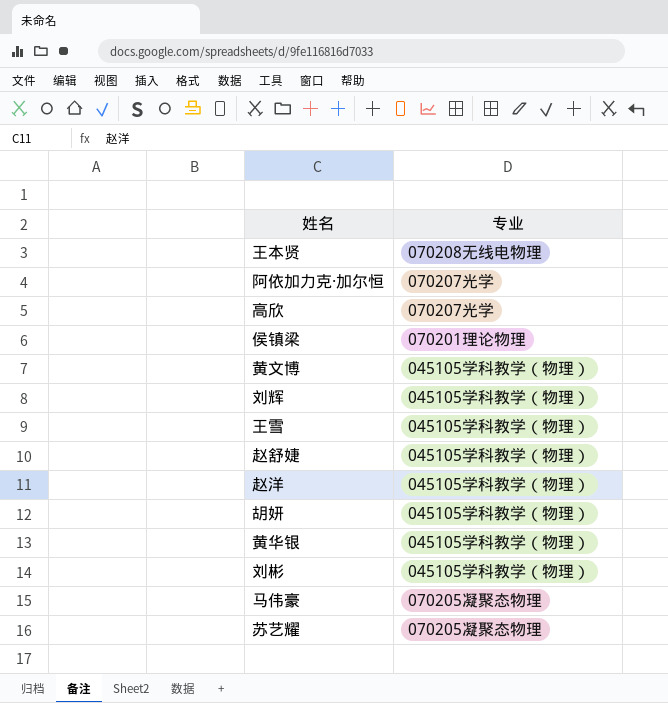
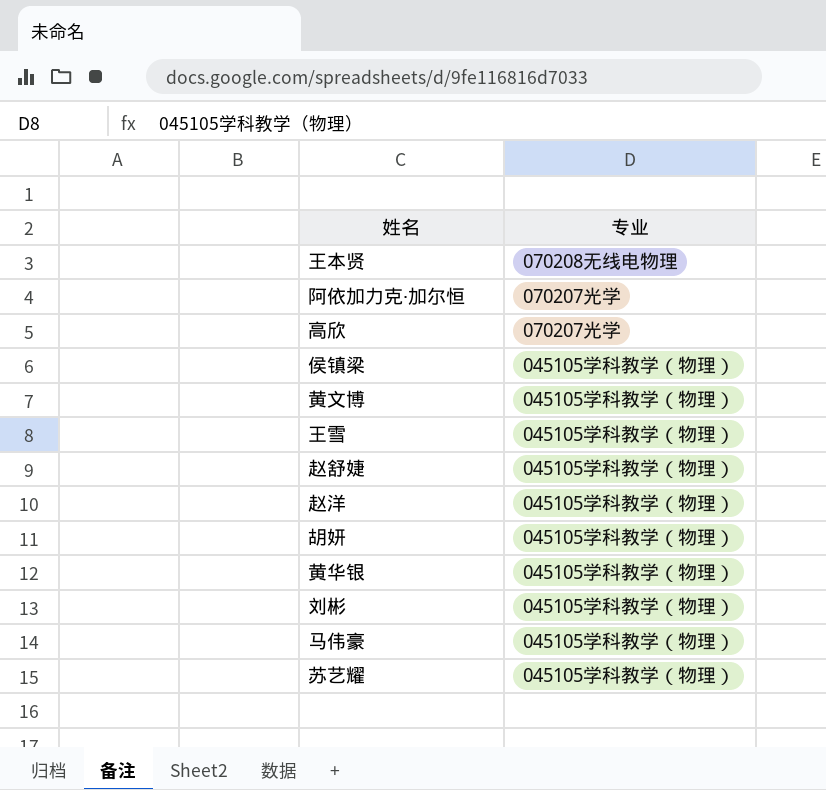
row 刘辉: 045105学科教学（物理） -> none
侯镇梁 | 专业: 070201理论物理 -> 045105学科教学（物理）
马伟豪 | 专业: 070205凝聚态物理 -> 045105学科教学（物理）
苏艺耀 | 专业: 070205凝聚态物理 -> 045105学科教学（物理）

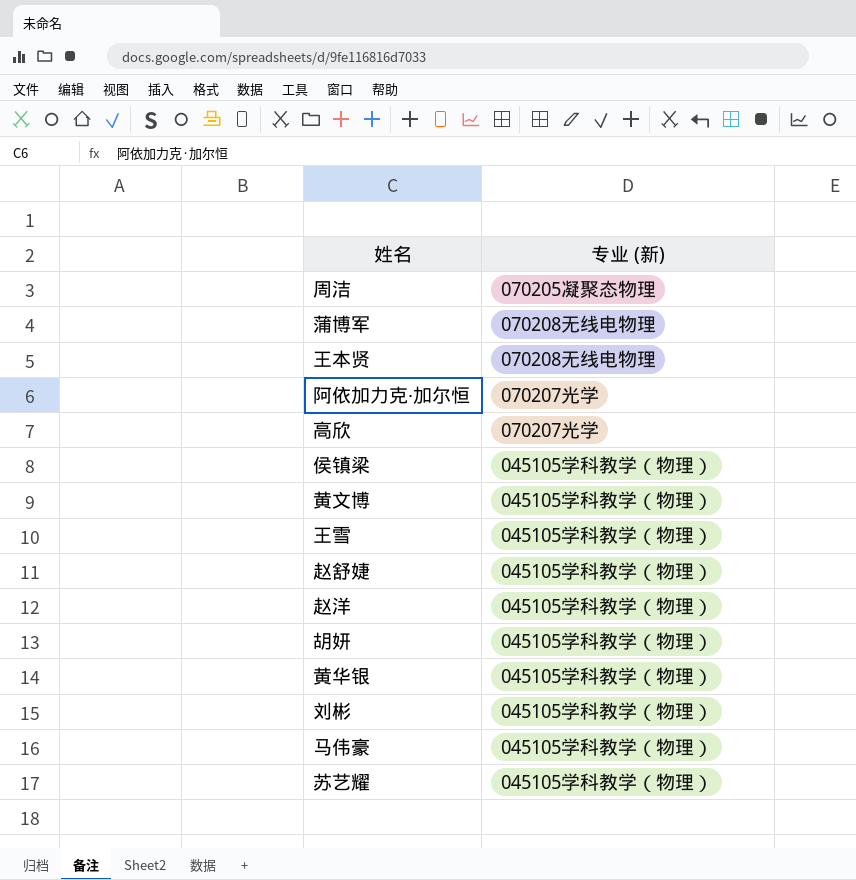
column name: 专业 -> 专业 (新)
row 周洁: none -> 070205凝聚态物理
row 蒲博军: none -> 070208无线电物理

